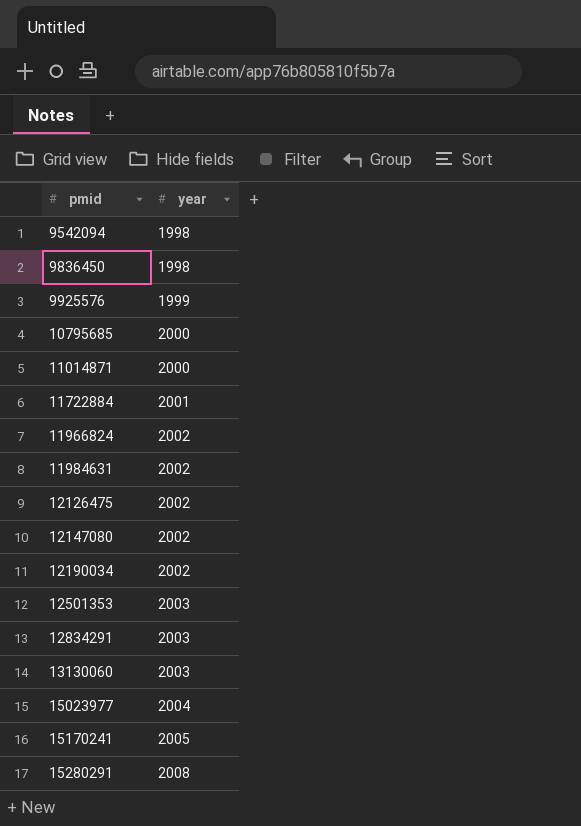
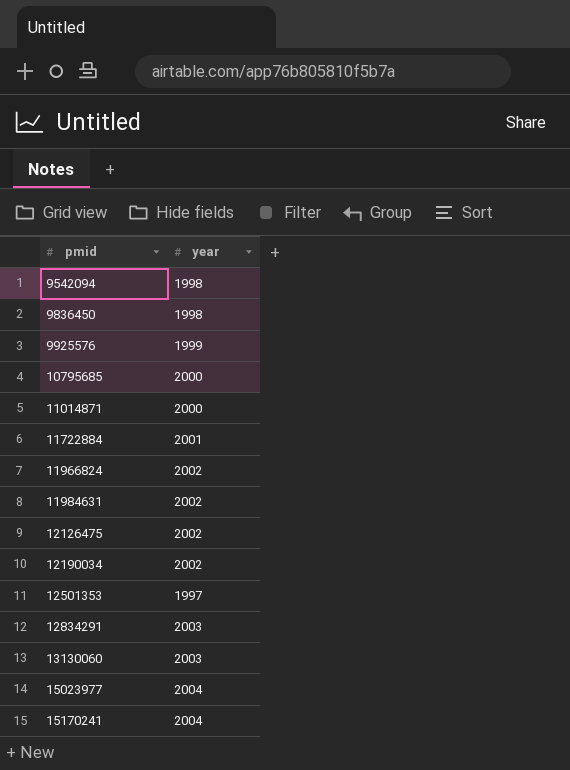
row 12147080: 2002 -> none
row 15280291: 2008 -> none
12501353 | year: 2003 -> 1997
15170241 | year: 2005 -> 2004

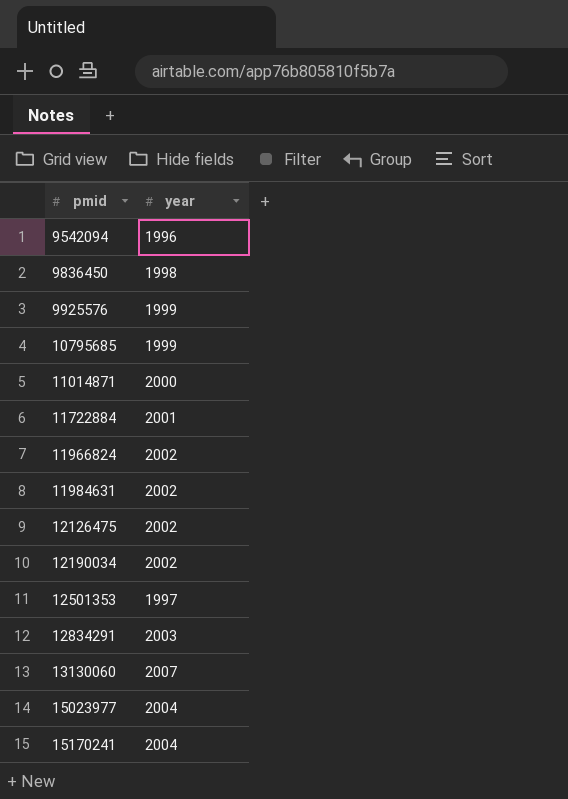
9542094 | year: 1998 -> 1996
10795685 | year: 2000 -> 1999
13130060 | year: 2003 -> 2007

